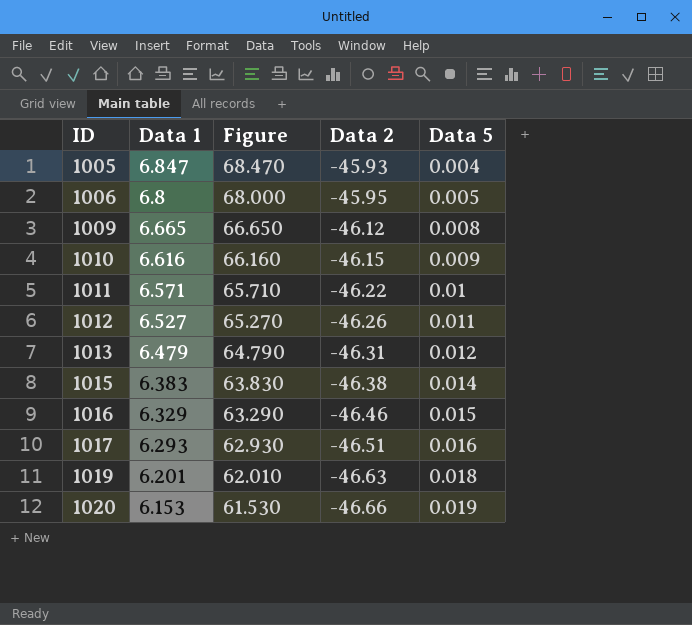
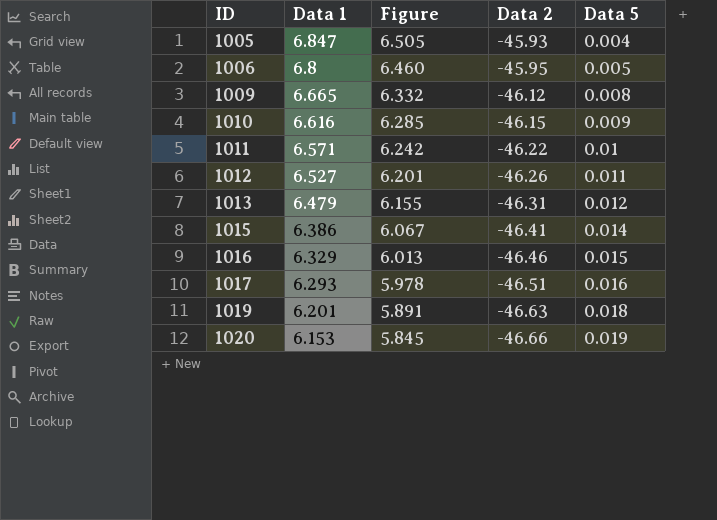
column Figure | formula: [Data 1] * 10 -> [Data 1] * 0.95
1015 | Data 1: 6.383 -> 6.386
1015 | Data 2: -46.38 -> -46.41

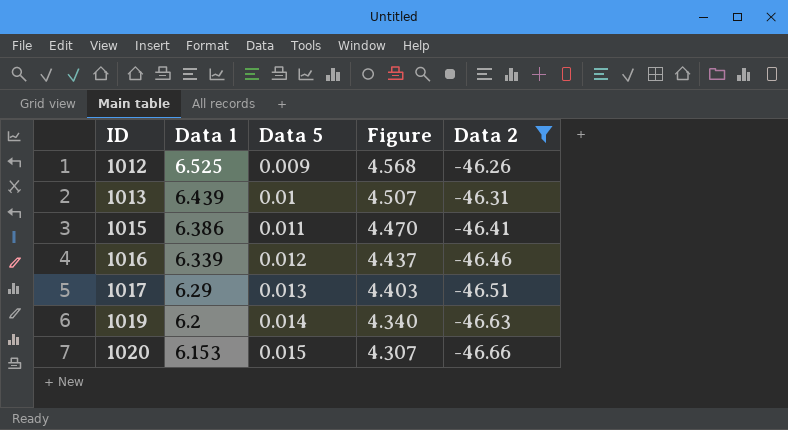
filter: none -> Data 2 <= -46.26
column Data 5 | position: 5 -> 3
column Figure | formula: [Data 1] * 0.95 -> [Data 1] * 0.7
1012 | Data 1: 6.527 -> 6.525
1012 | Data 5: 0.011 -> 0.009
1013 | Data 1: 6.479 -> 6.439
1013 | Data 5: 0.012 -> 0.01
1015 | Data 5: 0.014 -> 0.011
1016 | Data 1: 6.329 -> 6.339
1016 | Data 5: 0.015 -> 0.012
1017 | Data 1: 6.293 -> 6.29
1017 | Data 5: 0.016 -> 0.013
1019 | Data 1: 6.201 -> 6.2
1019 | Data 5: 0.018 -> 0.014
1020 | Data 5: 0.019 -> 0.015

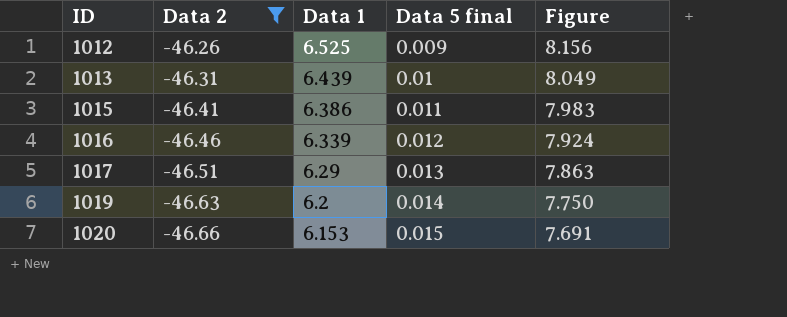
column Data 2 | position: 5 -> 2
column name: Data 5 -> Data 5 final
column Figure | formula: [Data 1] * 0.7 -> [Data 1] * 1.25

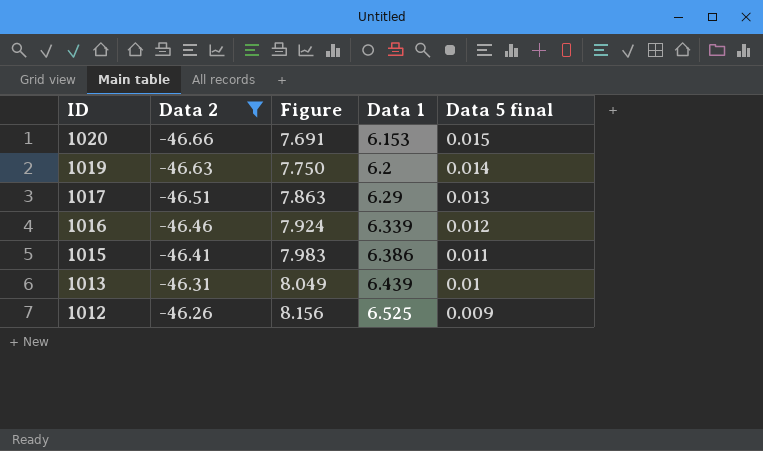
row order: ID ascending -> ID descending
column Figure | position: 5 -> 3

